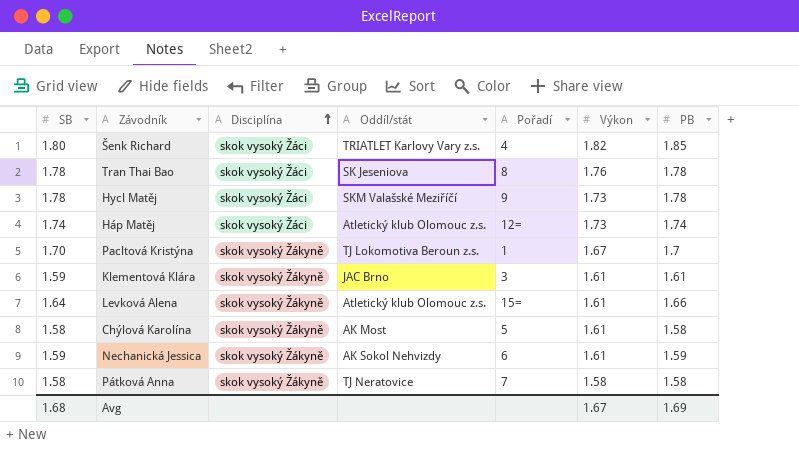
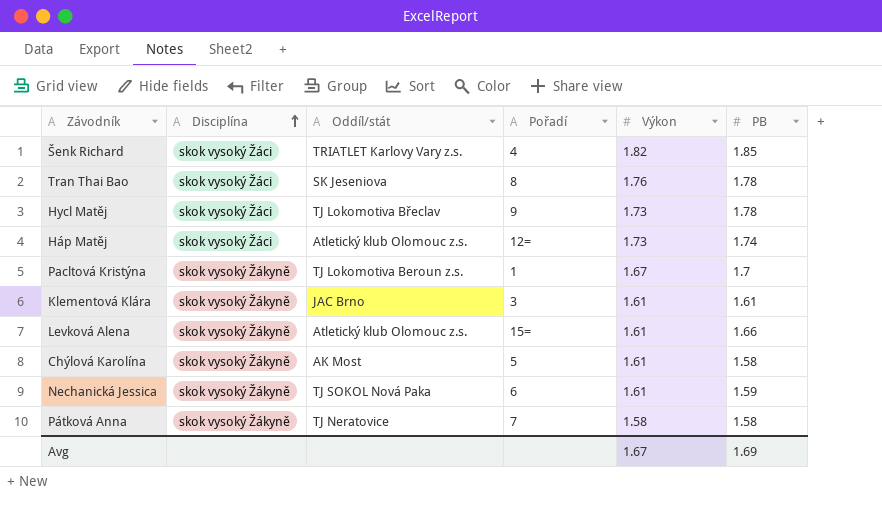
column SB | position: 1 -> none
Hycl Matěj | Oddíl/stát: SKM Valašské Meziříčí -> TJ Lokomotiva Břeclav
Nechanická Jessica | Oddíl/stát: AK Sokol Nehvizdy -> TJ SOKOL Nová Paka

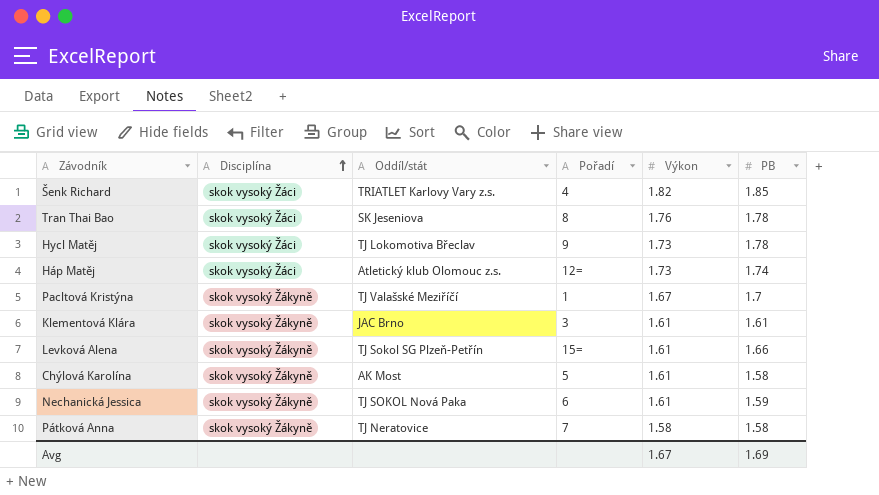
Pacltová Kristýna | Oddíl/stát: TJ Lokomotiva Beroun z.s. -> TJ Valašské Meziříčí
Levková Alena | Oddíl/stát: Atletický klub Olomouc z.s. -> TJ Sokol SG Plzeň-Petřín

